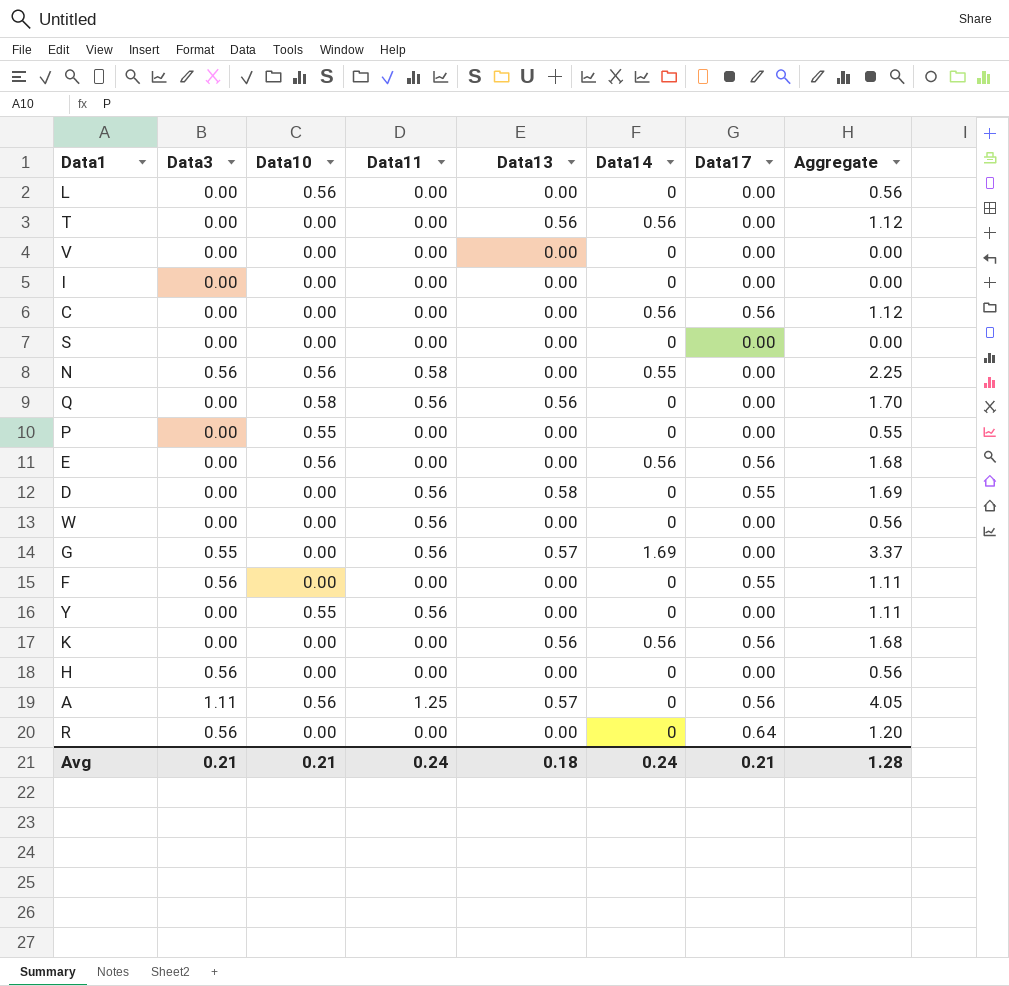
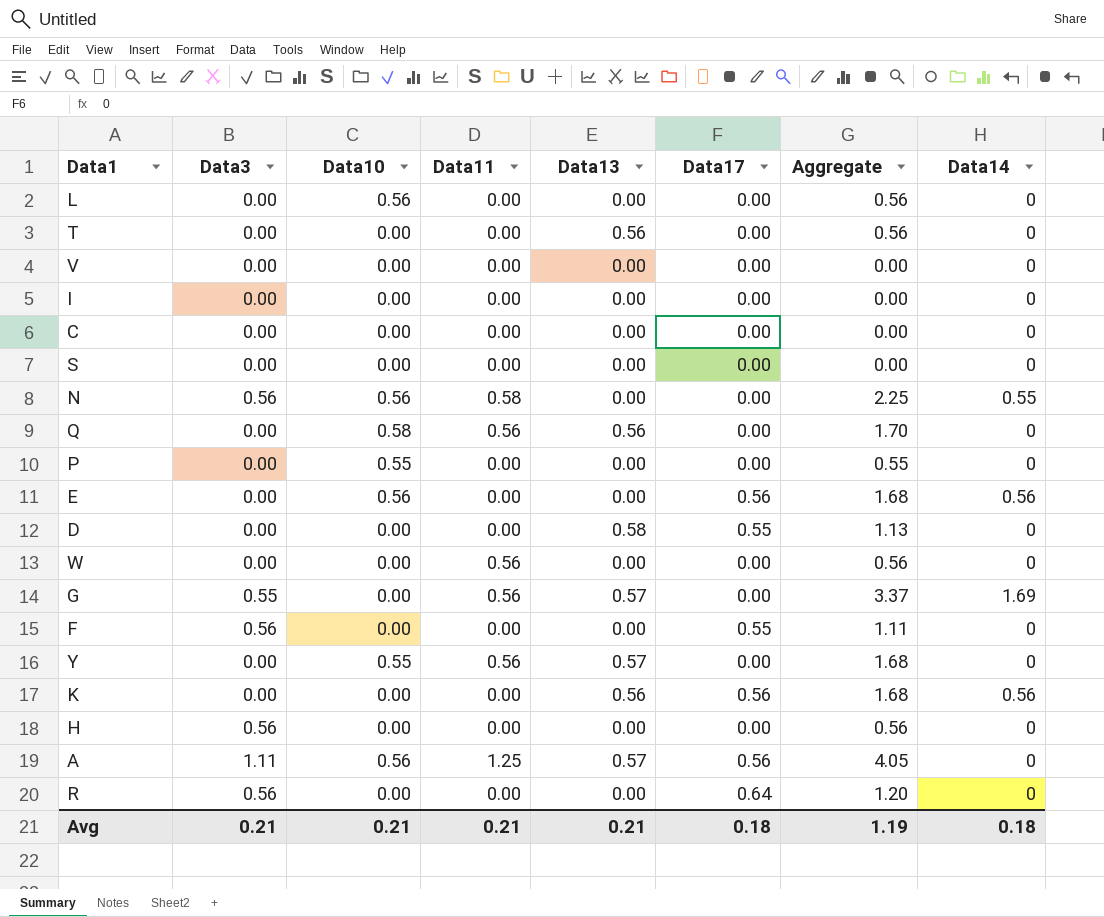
column Data14 | position: 6 -> 8
T | Aggregate: 1.12 -> 0.56
T | Data14: 0.56 -> 0
C | Data17: 0.56 -> 0.00
C | Aggregate: 1.12 -> 0.00
C | Data14: 0.56 -> 0
D | Data11: 0.56 -> 0.00
D | Aggregate: 1.69 -> 1.13
Y | Data13: 0.00 -> 0.57
Y | Aggregate: 1.11 -> 1.68
Avg | Data11: 0.24 -> 0.21
Avg | Data13: 0.18 -> 0.21
Avg | Data17: 0.21 -> 0.18
Avg | Aggregate: 1.28 -> 1.19
Avg | Data14: 0.24 -> 0.18

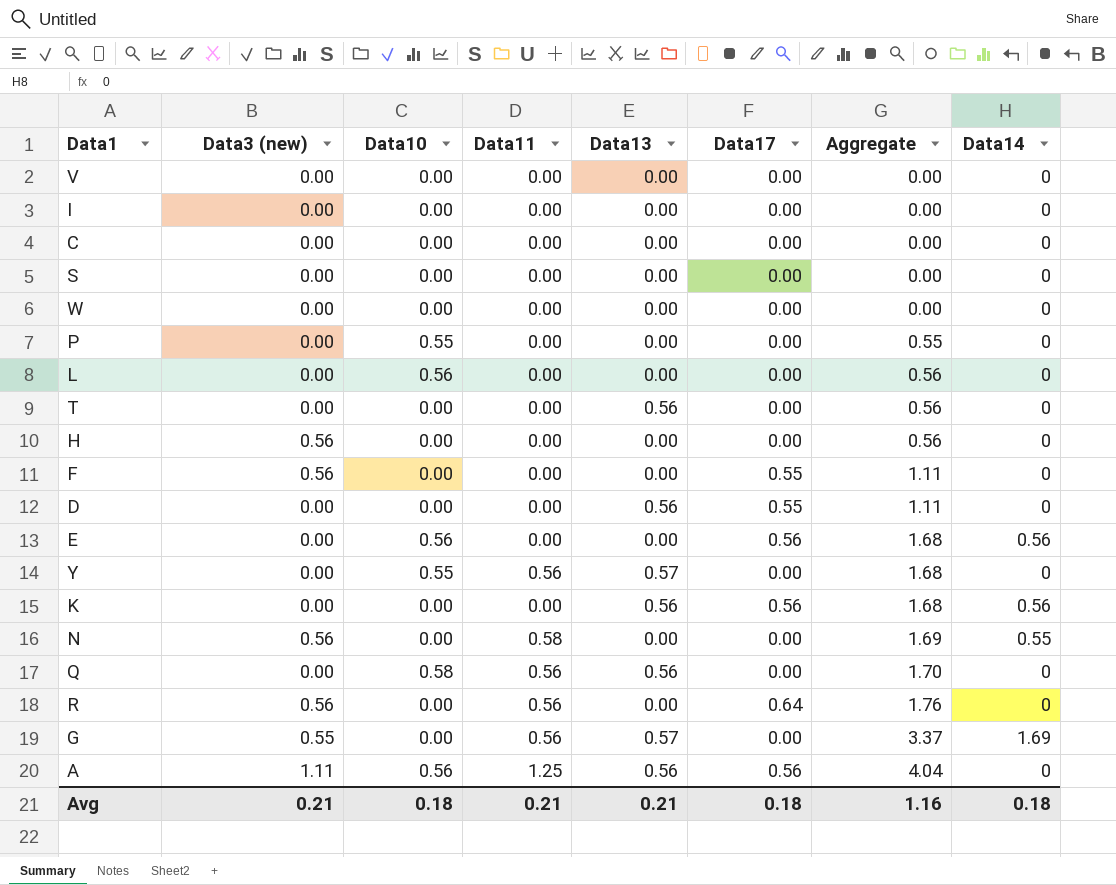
row order: none -> Aggregate ascending
column name: Data3 -> Data3 (new)
W | Data11: 0.56 -> 0.00
W | Aggregate: 0.56 -> 0.00
D | Data13: 0.58 -> 0.56
D | Aggregate: 1.13 -> 1.11
N | Data10: 0.56 -> 0.00
N | Aggregate: 2.25 -> 1.69
R | Data11: 0.00 -> 0.56
R | Aggregate: 1.20 -> 1.76
A | Data13: 0.57 -> 0.56
A | Aggregate: 4.05 -> 4.04
Avg | Data10: 0.21 -> 0.18
Avg | Aggregate: 1.19 -> 1.16

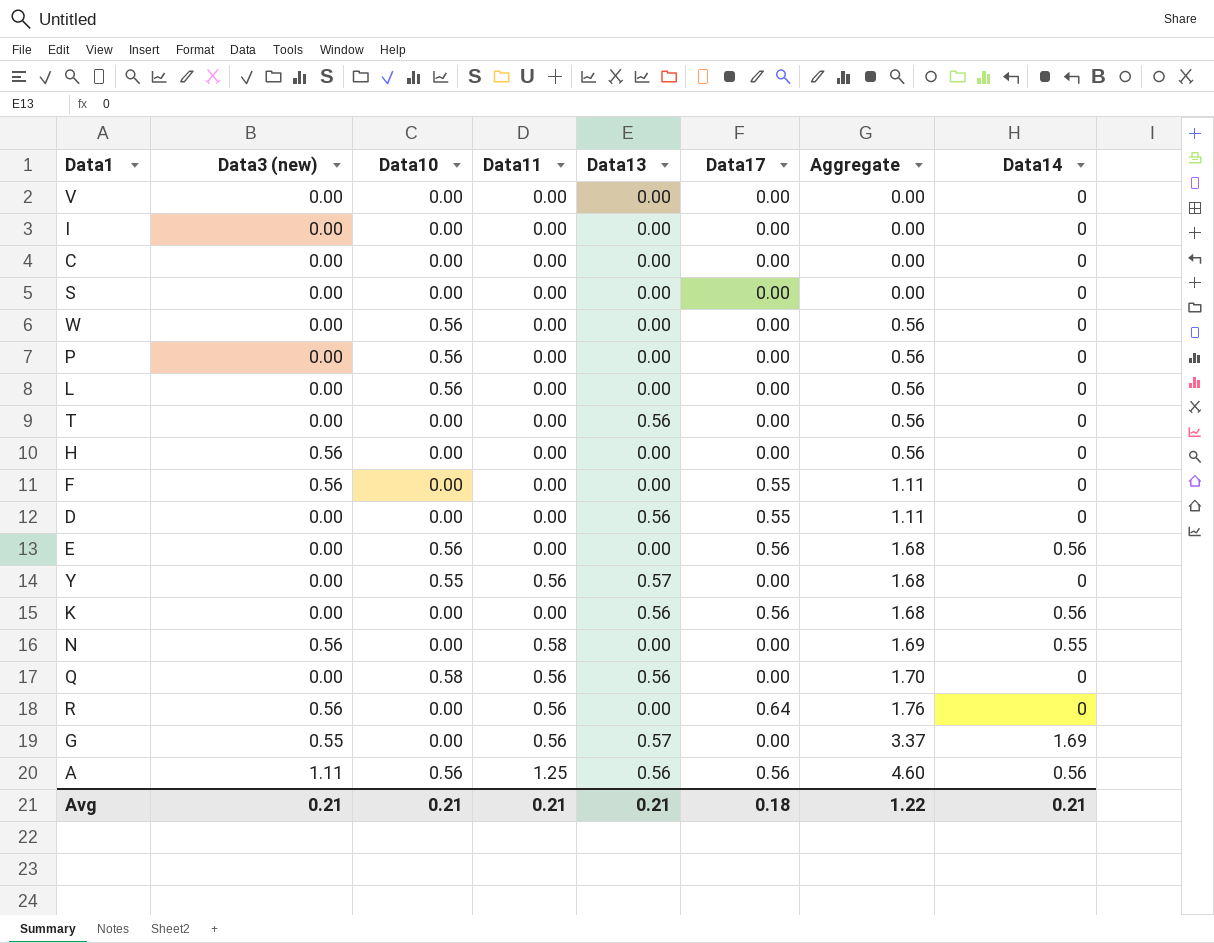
W | Data10: 0.00 -> 0.56
W | Aggregate: 0.00 -> 0.56
P | Data10: 0.55 -> 0.56
P | Aggregate: 0.55 -> 0.56
A | Aggregate: 4.04 -> 4.60
A | Data14: 0 -> 0.56
Avg | Data10: 0.18 -> 0.21
Avg | Aggregate: 1.16 -> 1.22
Avg | Data14: 0.18 -> 0.21

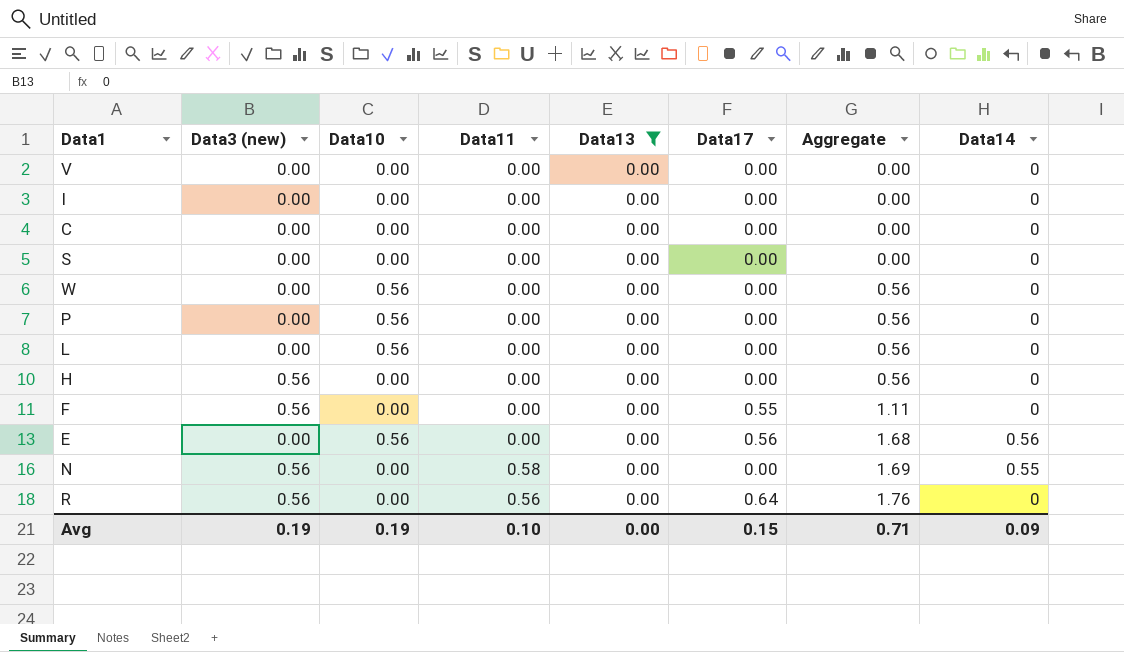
filter: none -> Data13 = 0.00
Avg | Data3 (new): 0.21 -> 0.19
Avg | Data10: 0.21 -> 0.19
Avg | Data11: 0.21 -> 0.10
Avg | Data13: 0.21 -> 0.00
Avg | Data17: 0.18 -> 0.15
Avg | Aggregate: 1.22 -> 0.71
Avg | Data14: 0.21 -> 0.09

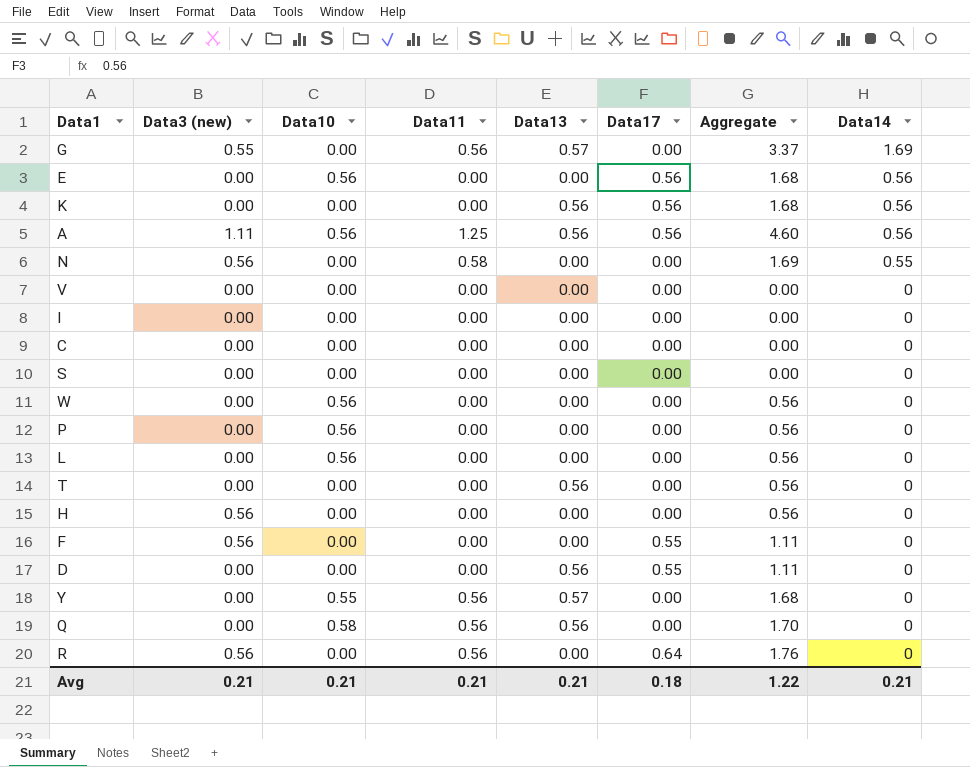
filter: Data13 = 0.00 -> none
row order: Aggregate ascending -> Data14 descending
Avg | Data3 (new): 0.19 -> 0.21
Avg | Data10: 0.19 -> 0.21
Avg | Data11: 0.10 -> 0.21
Avg | Data13: 0.00 -> 0.21
Avg | Data17: 0.15 -> 0.18
Avg | Aggregate: 0.71 -> 1.22
Avg | Data14: 0.09 -> 0.21

